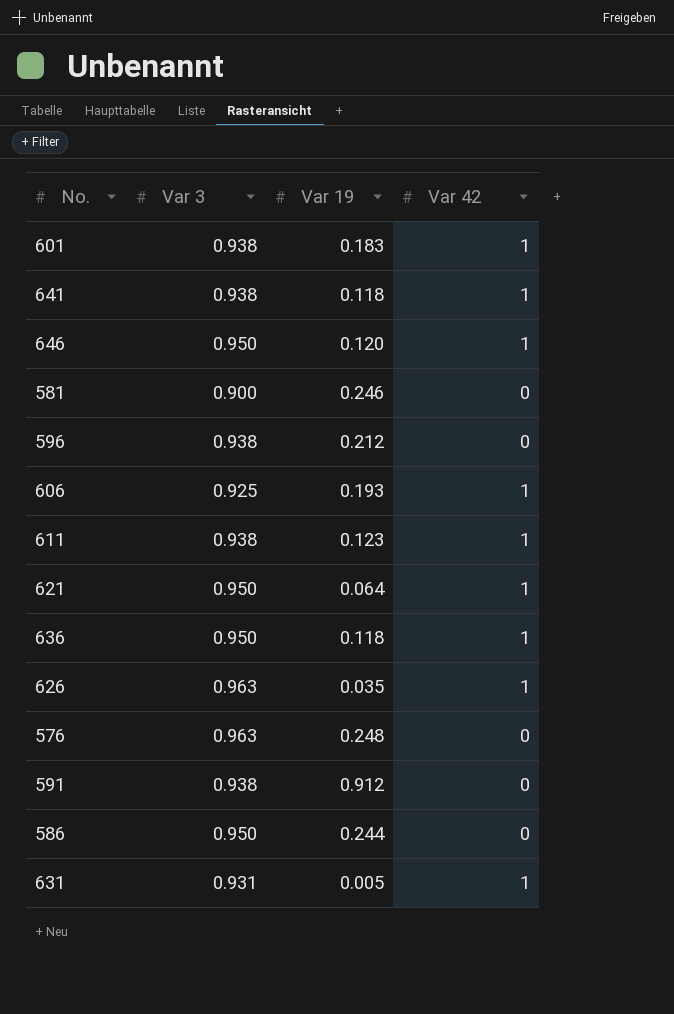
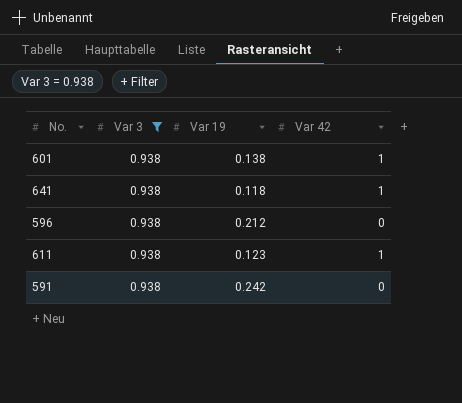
filter: none -> Var 3 = 0.938
601 | Var 19: 0.183 -> 0.138
591 | Var 19: 0.912 -> 0.242

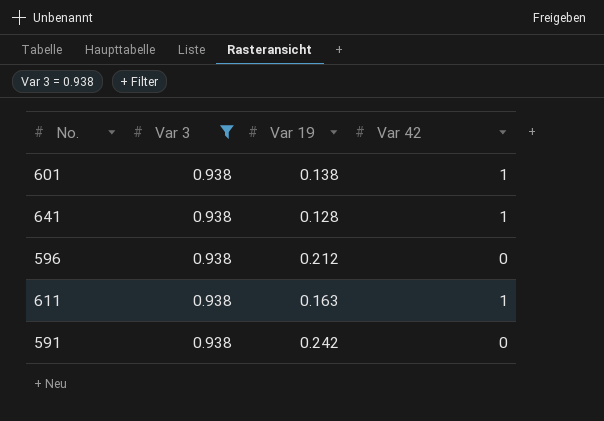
641 | Var 19: 0.118 -> 0.128
611 | Var 19: 0.123 -> 0.163

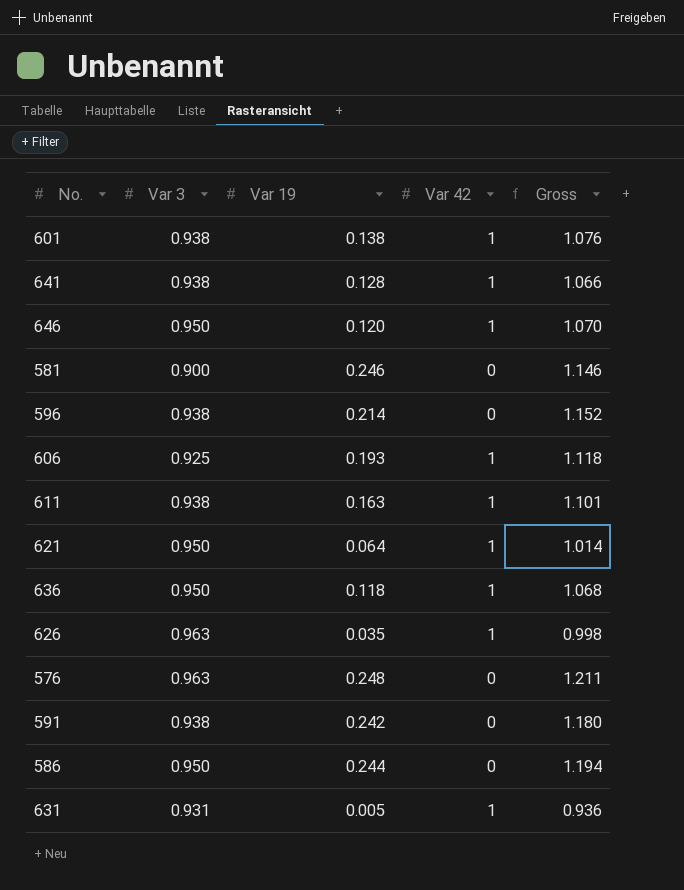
filter: Var 3 = 0.938 -> none
column Gross | formula: none -> [Var 3] + [Var 19]
596 | Var 19: 0.212 -> 0.214

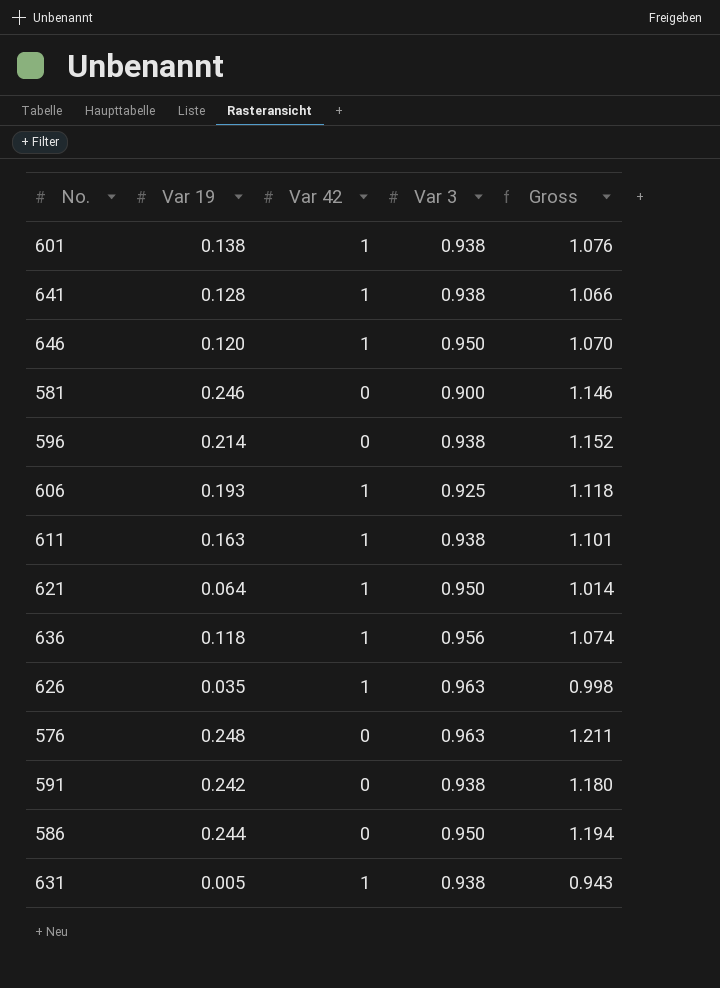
column Var 3 | position: 2 -> 4
636 | Var 3: 0.950 -> 0.956
636 | Gross: 1.068 -> 1.074
631 | Var 3: 0.931 -> 0.938
631 | Gross: 0.936 -> 0.943

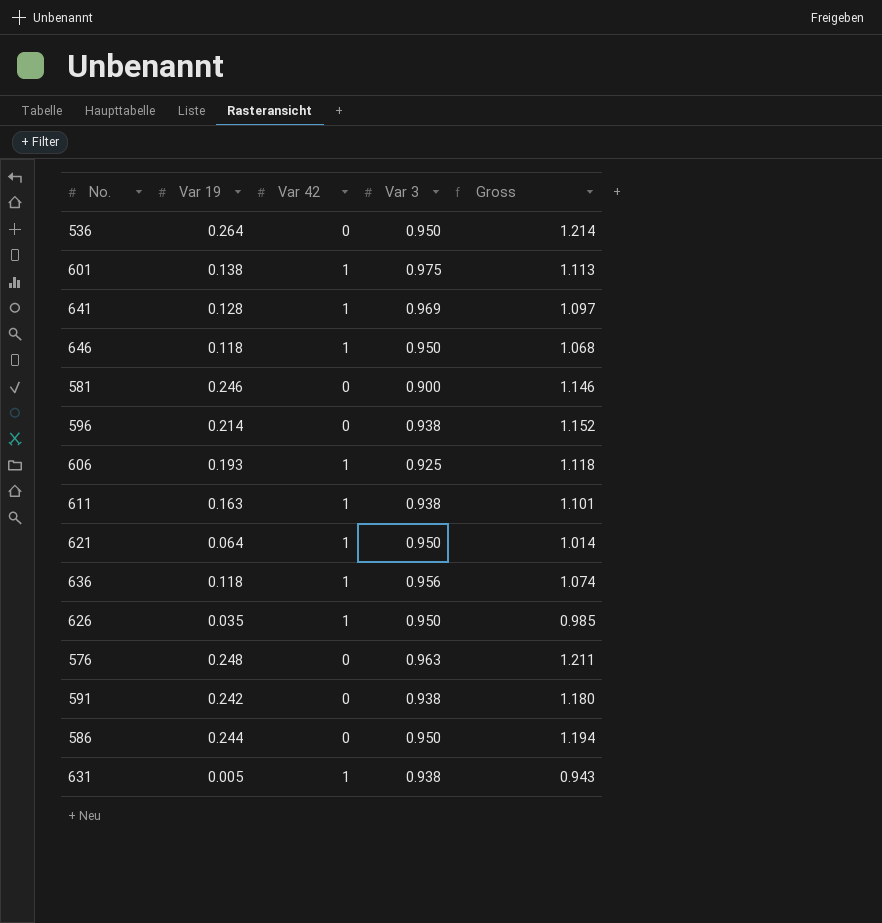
row 536: none -> 0.264 | 0 | 0.950 | 1.214
601 | Var 3: 0.938 -> 0.975
601 | Gross: 1.076 -> 1.113
641 | Var 3: 0.938 -> 0.969
641 | Gross: 1.066 -> 1.097
646 | Var 19: 0.120 -> 0.118
646 | Gross: 1.070 -> 1.068
626 | Var 3: 0.963 -> 0.950
626 | Gross: 0.998 -> 0.985

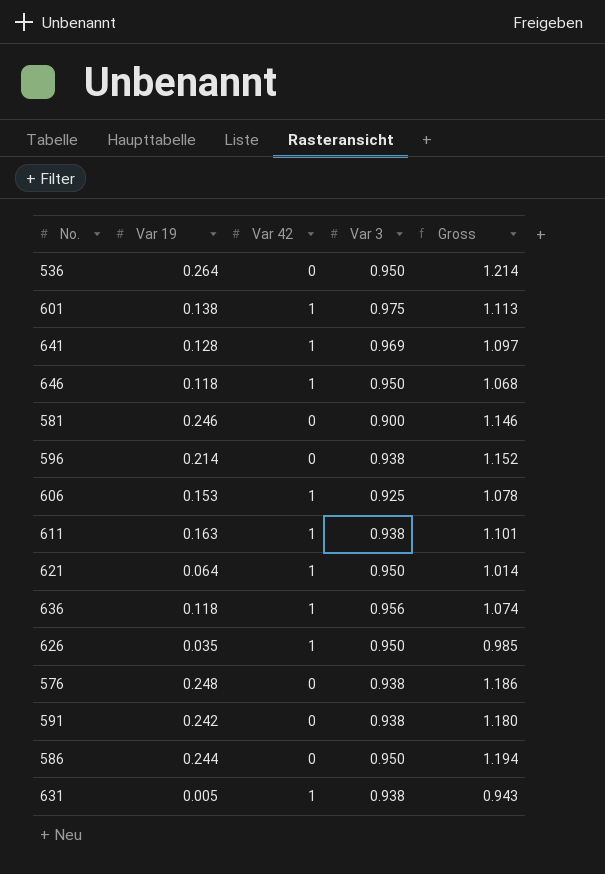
606 | Var 19: 0.193 -> 0.153
606 | Gross: 1.118 -> 1.078
576 | Var 3: 0.963 -> 0.938
576 | Gross: 1.211 -> 1.186

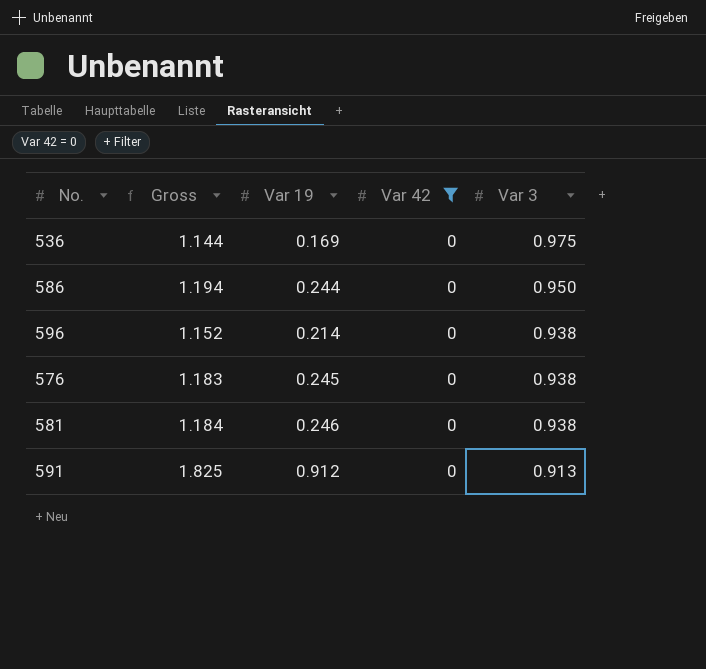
filter: none -> Var 42 = 0
row order: none -> Var 3 descending
column Gross | position: 5 -> 2
536 | Gross: 1.214 -> 1.144
536 | Var 19: 0.264 -> 0.169
536 | Var 3: 0.950 -> 0.975
576 | Gross: 1.186 -> 1.183
576 | Var 19: 0.248 -> 0.245
581 | Gross: 1.146 -> 1.184
581 | Var 3: 0.900 -> 0.938
591 | Gross: 1.180 -> 1.825
591 | Var 19: 0.242 -> 0.912
591 | Var 3: 0.938 -> 0.913

